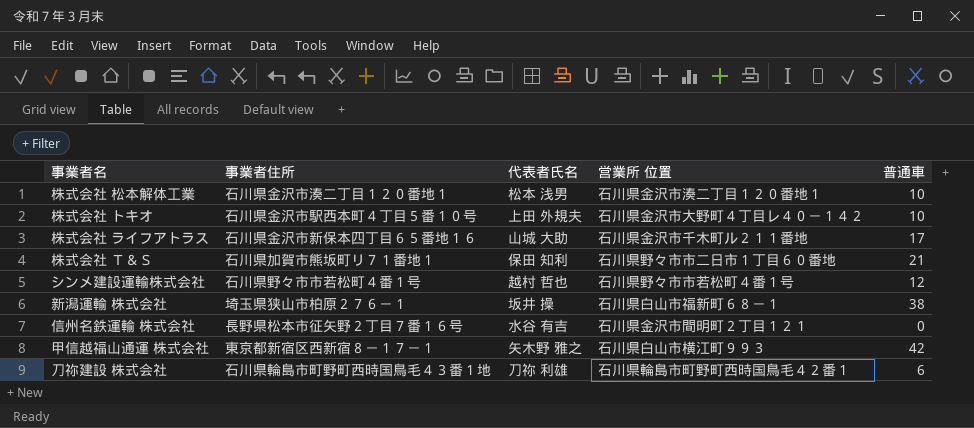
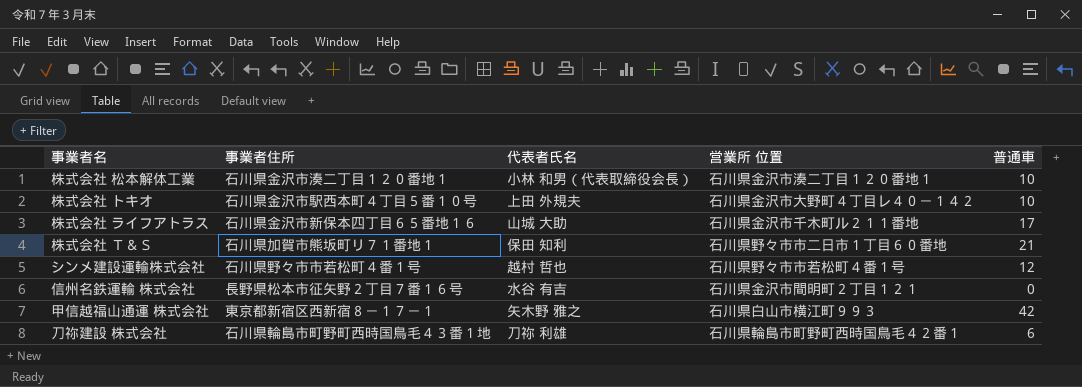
row 新潟運輸 株式会社: 埼玉県狭山市柏原２７６－１ | 坂井 操 | 石川県白山市福新町６８－１ | 38 -> none
株式会社 松本解体工業 | 代表者氏名: 松本 浅男 -> 小林 和男（代表取締役会長）

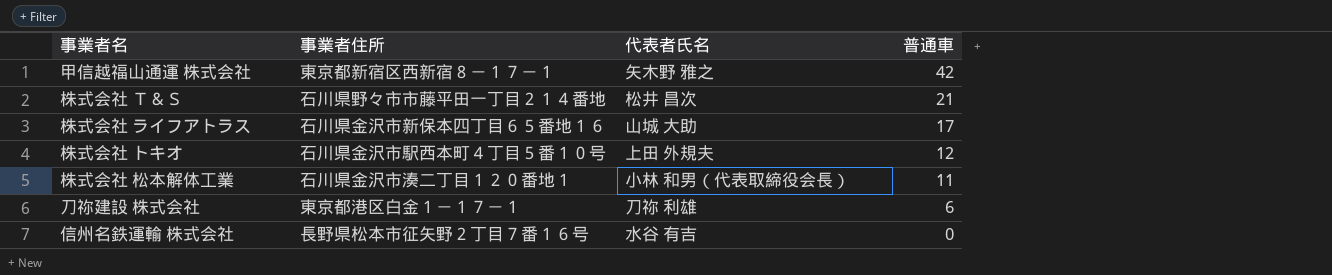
row order: none -> 普通車 descending
column 営業所 位置 | position: 4 -> none
row シンメ建設運輸株式会社: 石川県野々市市若松町４番１号 | 越村 哲也 | 石川県野々市市若松町４番１号 | 12 -> none
株式会社 Ｔ＆Ｓ | 事業者住所: 石川県加賀市熊坂町リ７１番地１ -> 石川県野々市市藤平田一丁目２１４番地
株式会社 Ｔ＆Ｓ | 代表者氏名: 保田 知利 -> 松井 昌次
株式会社 トキオ | 普通車: 10 -> 12
株式会社 松本解体工業 | 普通車: 10 -> 11
刀祢建設 株式会社 | 事業者住所: 石川県輪島市町野町西時国鳥毛４３番１地 -> 東京都港区白金１－１７－１

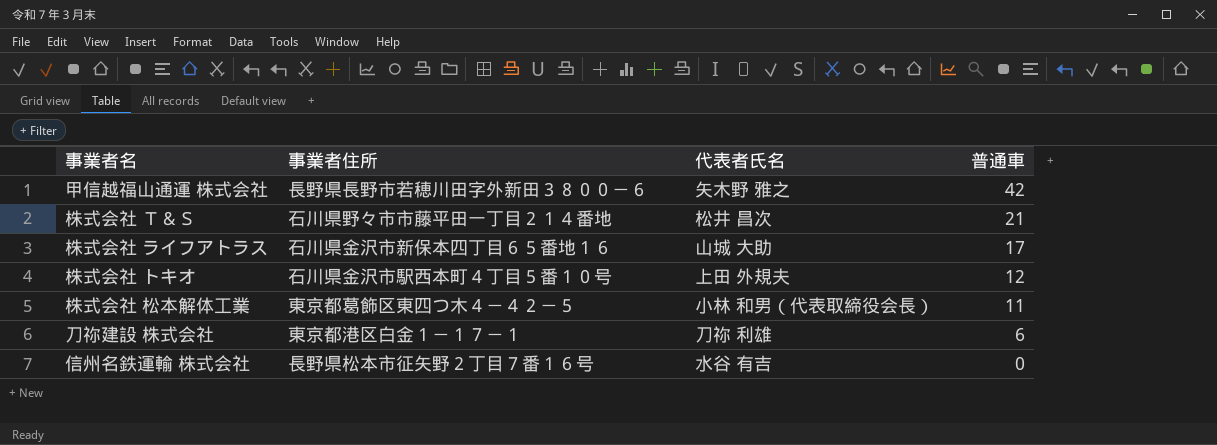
甲信越福山通運 株式会社 | 事業者住所: 東京都新宿区西新宿８－１７－１ -> 長野県長野市若穂川田字外新田３８００－６
株式会社 松本解体工業 | 事業者住所: 石川県金沢市湊二丁目１２０番地１ -> 東京都葛飾区東四つ木４－４２－５

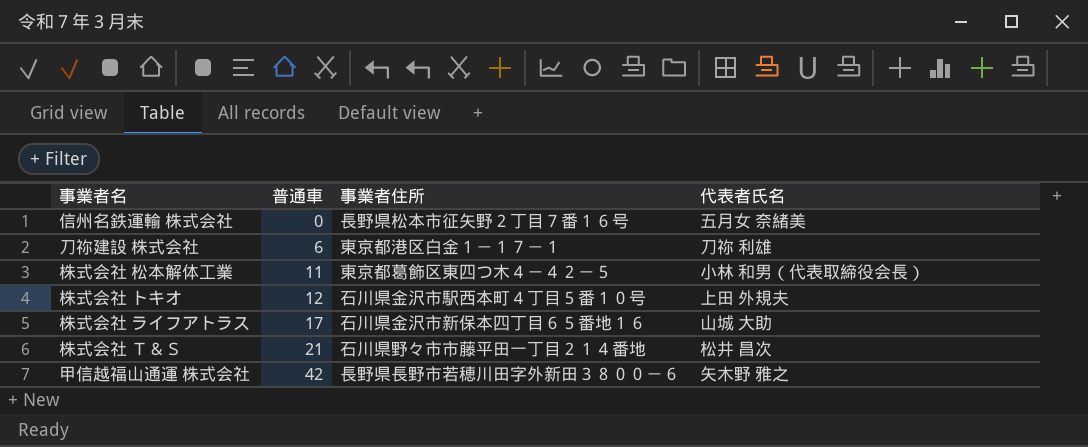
row order: 普通車 descending -> 普通車 ascending
column 普通車 | position: 4 -> 2
信州名鉄運輸 株式会社 | 代表者氏名: 水谷 有吉 -> 五月女 奈緒美

